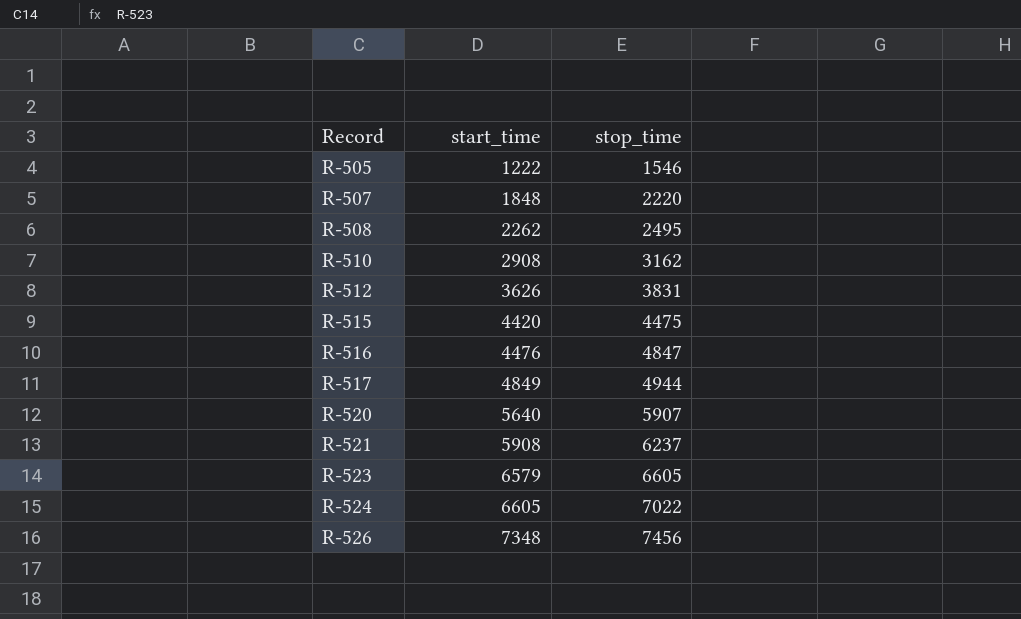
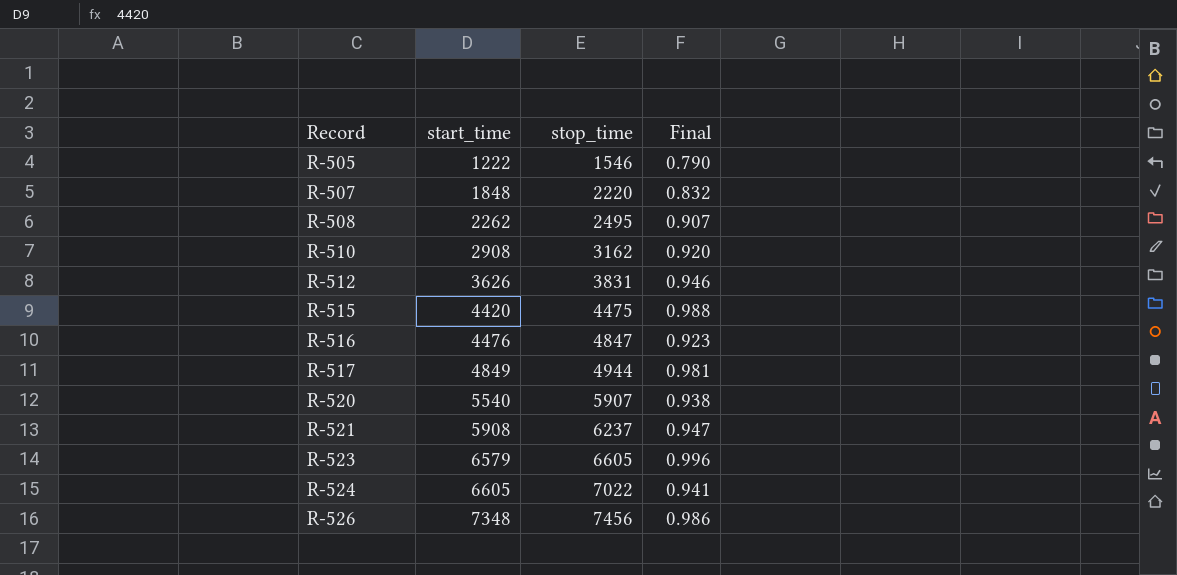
column Final | formula: none -> [start_time] / [stop_time]
R-520 | start_time: 5640 -> 5540

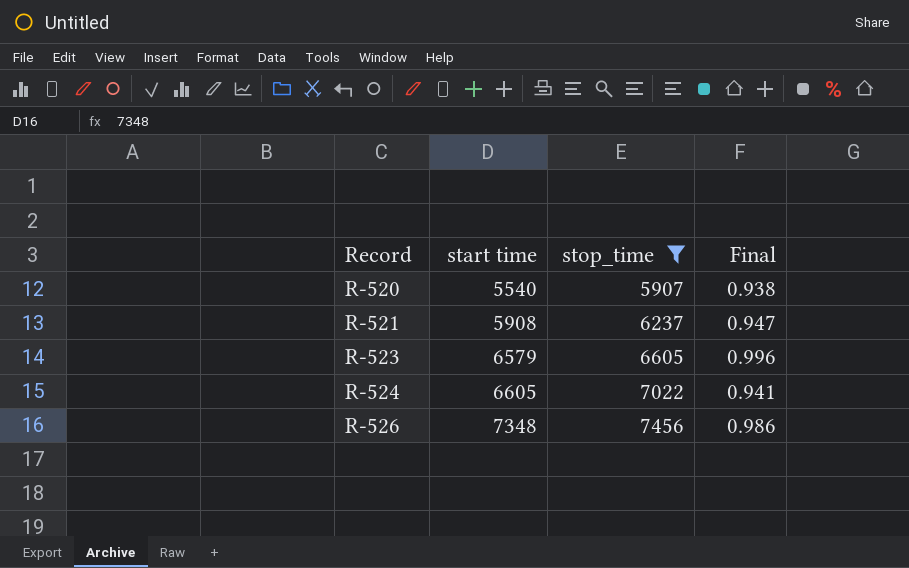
filter: none -> stop_time >= 5907
column name: start_time -> start time

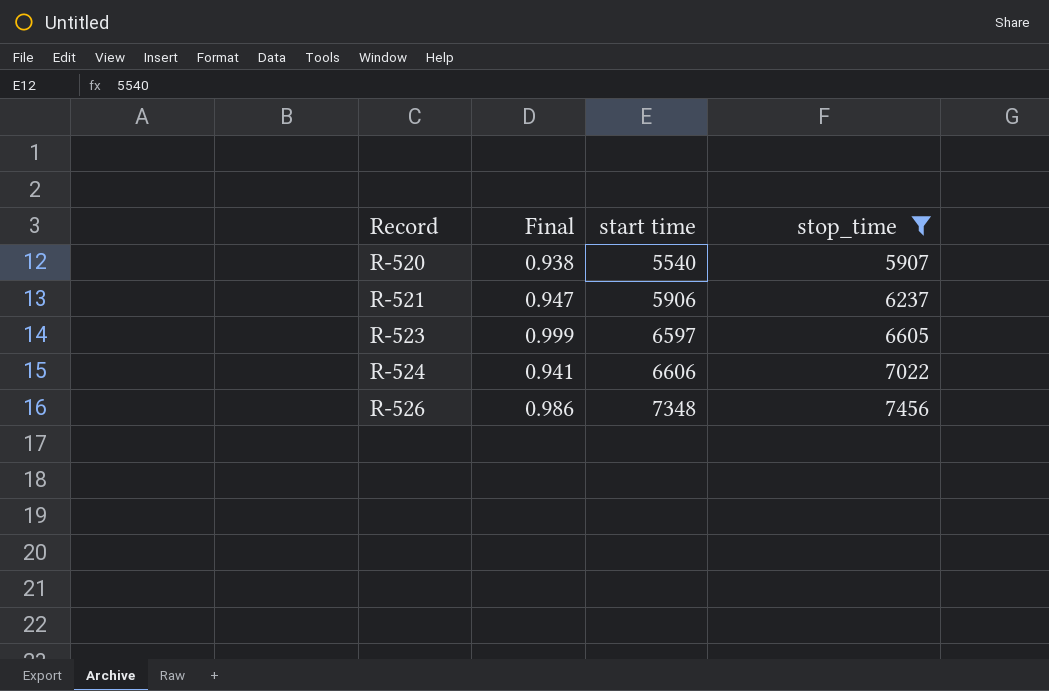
column Final | position: 4 -> 2
R-521 | start time: 5908 -> 5906
R-523 | Final: 0.996 -> 0.999
R-523 | start time: 6579 -> 6597
R-524 | start time: 6605 -> 6606

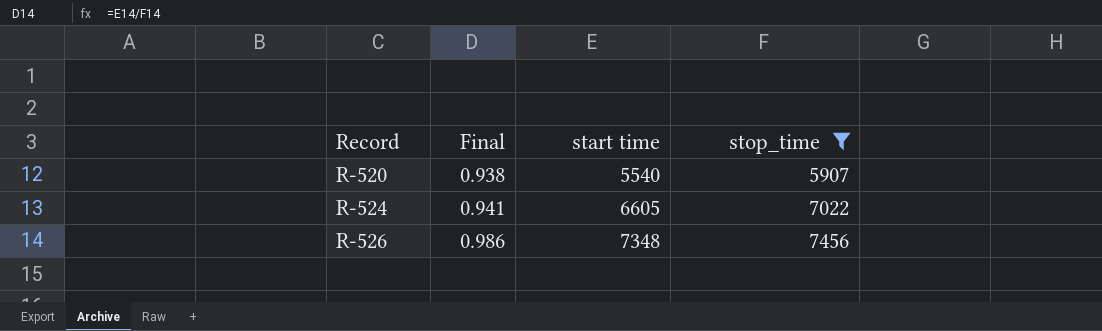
row R-521: 0.947 | 5906 | 6237 -> none
row R-523: 0.999 | 6597 | 6605 -> none
R-524 | start time: 6606 -> 6605

